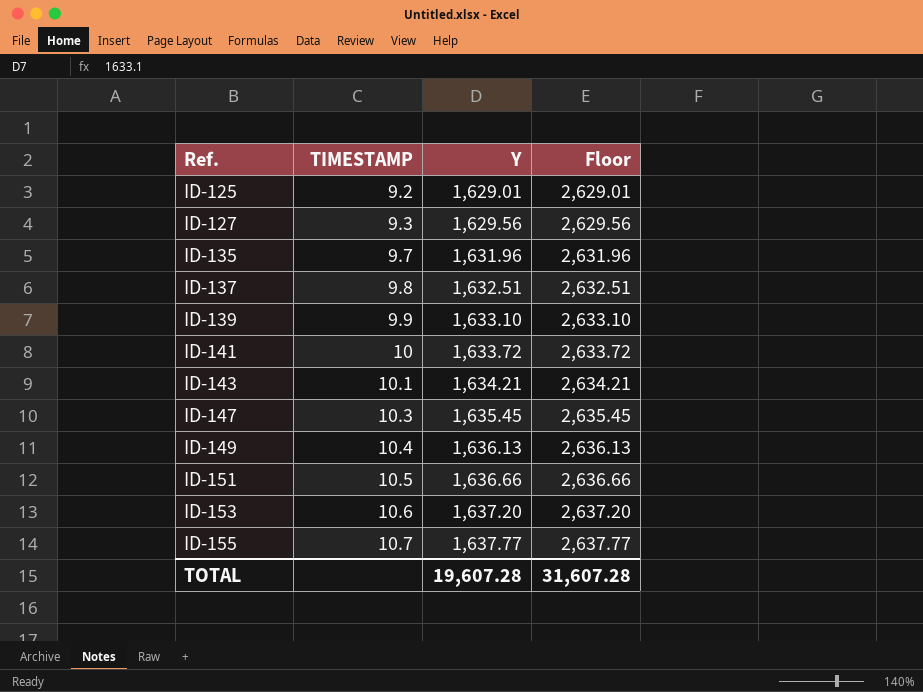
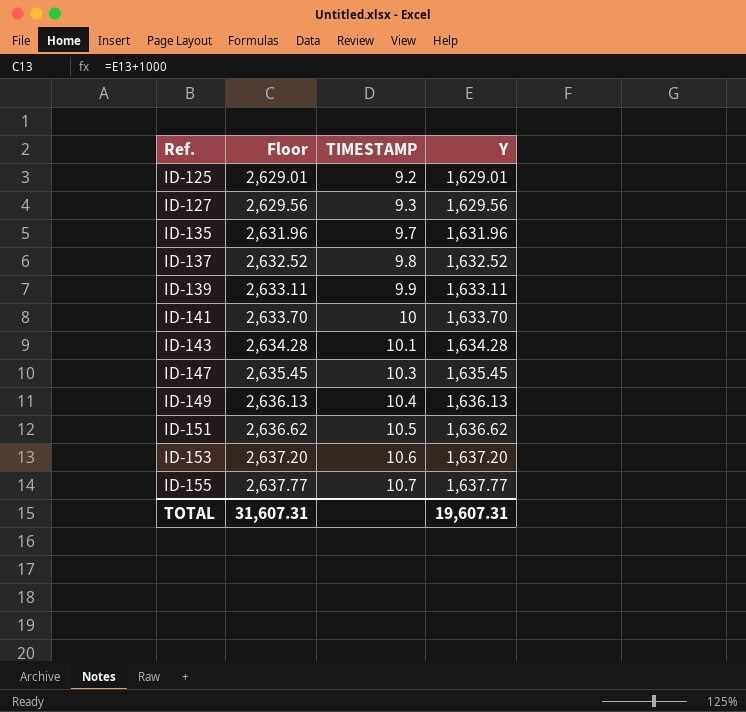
column Floor | position: 4 -> 2
ID-137 | Floor: 2,632.51 -> 2,632.52
ID-137 | Y: 1,632.51 -> 1,632.52
ID-139 | Floor: 2,633.10 -> 2,633.11
ID-139 | Y: 1,633.10 -> 1,633.11
ID-141 | Floor: 2,633.72 -> 2,633.70
ID-141 | Y: 1,633.72 -> 1,633.70
ID-143 | Floor: 2,634.21 -> 2,634.28
ID-143 | Y: 1,634.21 -> 1,634.28
ID-151 | Floor: 2,636.66 -> 2,636.62
ID-151 | Y: 1,636.66 -> 1,636.62
TOTAL | Floor: 31,607.28 -> 31,607.31
TOTAL | Y: 19,607.28 -> 19,607.31

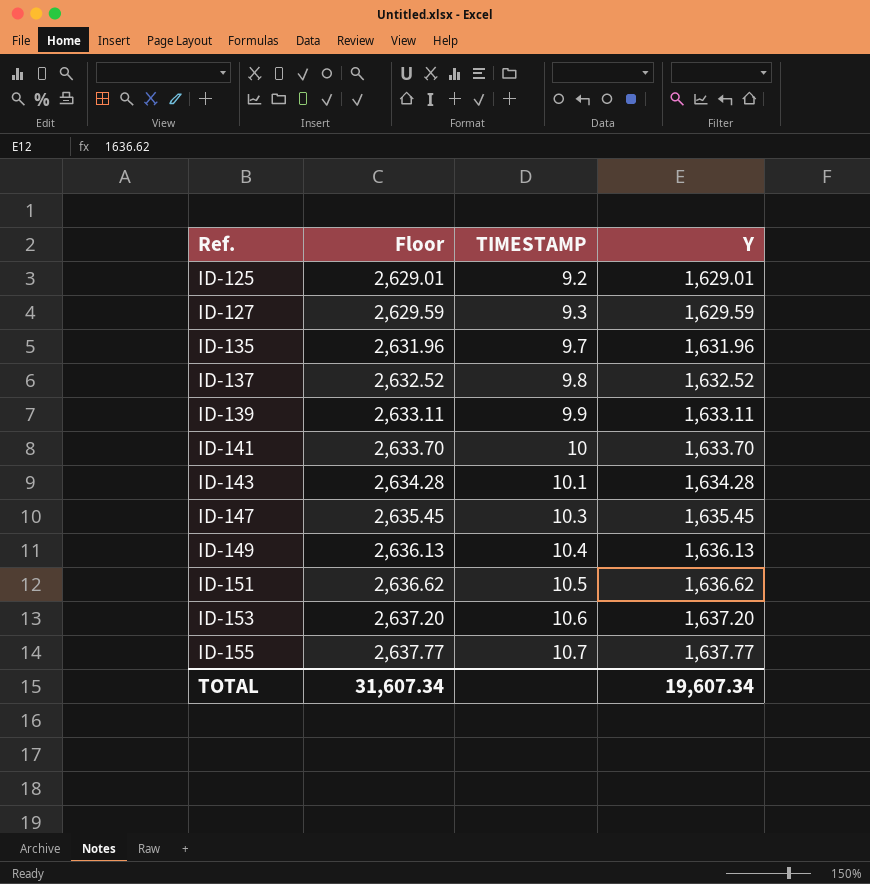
ID-127 | Floor: 2,629.56 -> 2,629.59
ID-127 | Y: 1,629.56 -> 1,629.59
TOTAL | Floor: 31,607.31 -> 31,607.34
TOTAL | Y: 19,607.31 -> 19,607.34

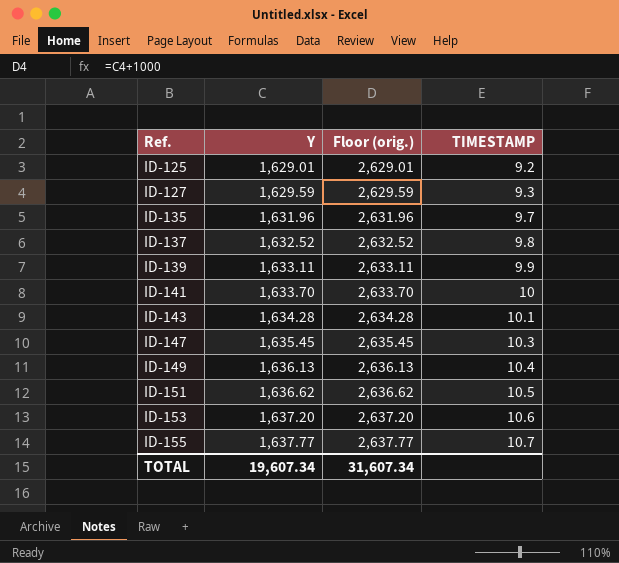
column Y | position: 4 -> 2
column name: Floor -> Floor (orig.)

